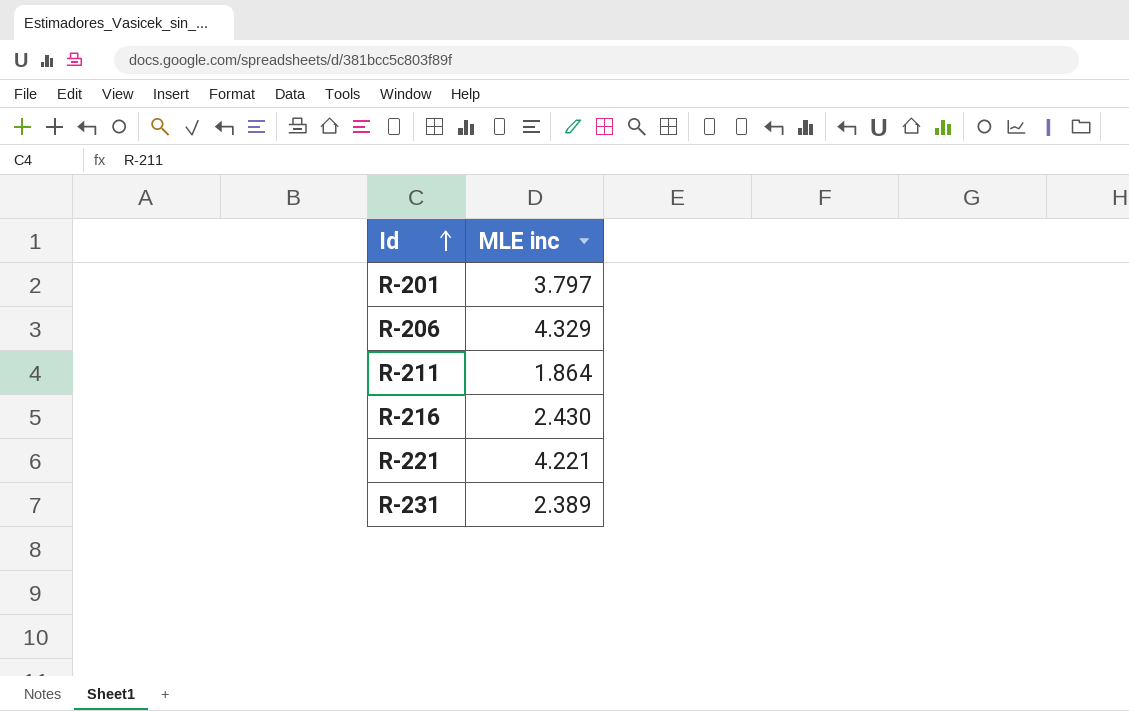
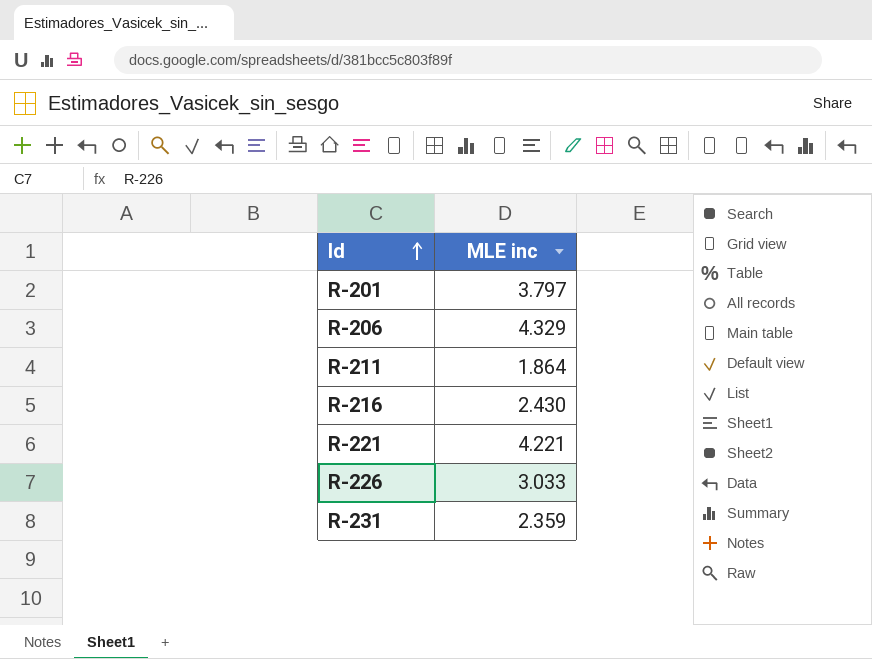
row R-226: none -> 3.033
R-231 | MLE inc: 2.389 -> 2.359

